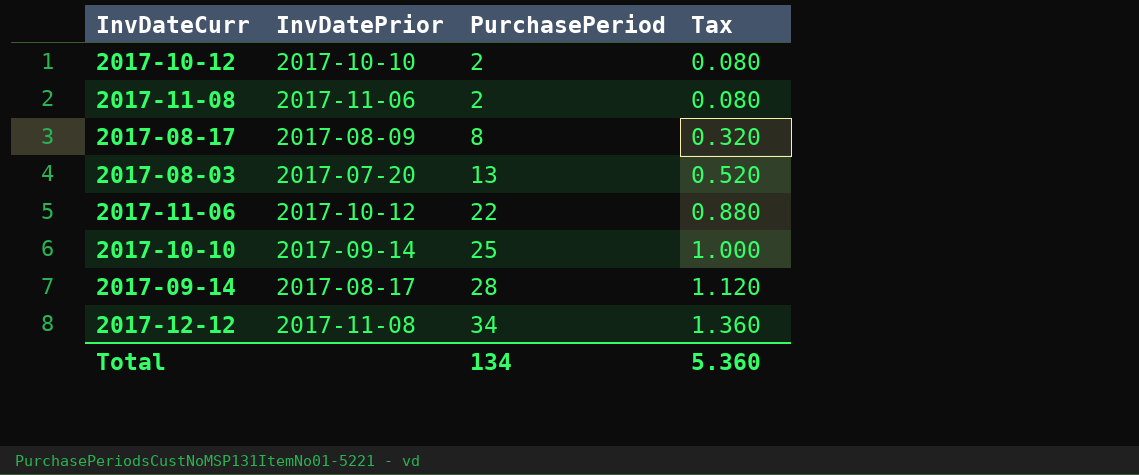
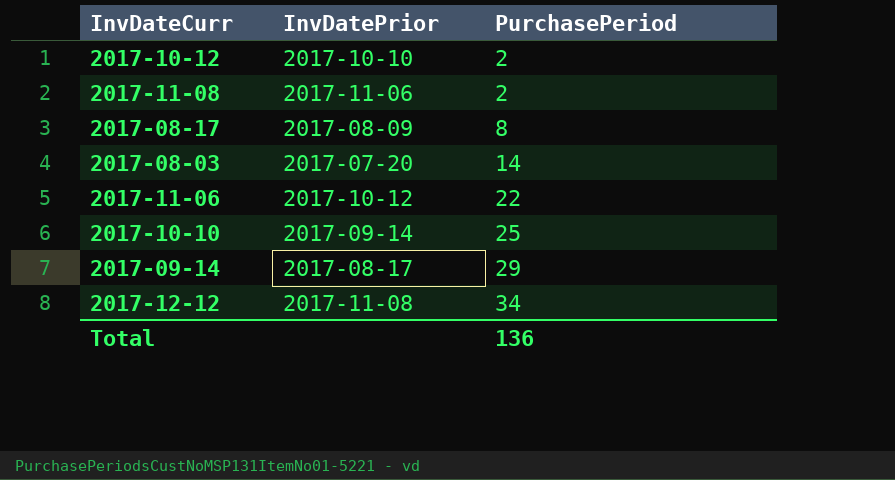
column Tax | formula: [PurchasePeriod] * 0.04 -> none
2017-08-03 | PurchasePeriod: 13 -> 14
2017-09-14 | PurchasePeriod: 28 -> 29
Total | PurchasePeriod: 134 -> 136

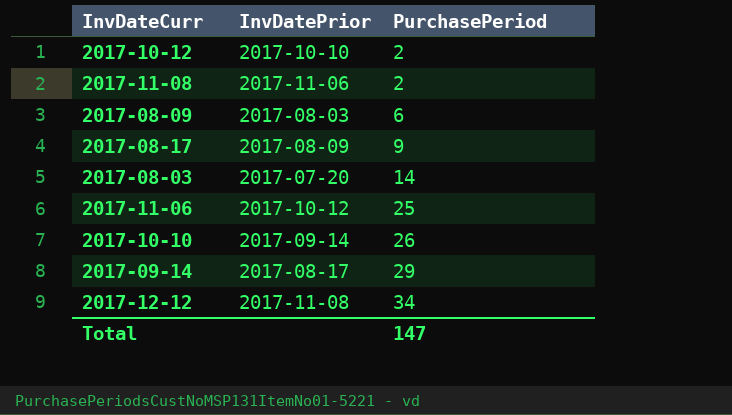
row 2017-08-09: none -> 2017-08-03 | 6
2017-08-17 | PurchasePeriod: 8 -> 9
2017-11-06 | PurchasePeriod: 22 -> 25
2017-10-10 | PurchasePeriod: 25 -> 26
Total | PurchasePeriod: 136 -> 147

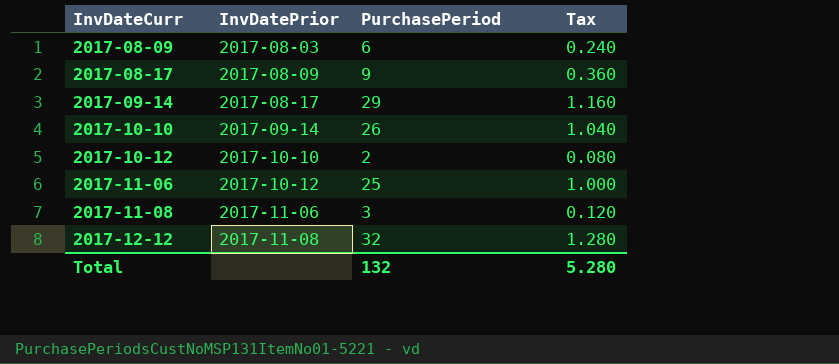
row order: PurchasePeriod ascending -> InvDateCurr ascending
column Tax | formula: none -> [PurchasePeriod] * 0.04
row 2017-08-03: 2017-07-20 | 14 -> none
2017-11-08 | PurchasePeriod: 2 -> 3
2017-12-12 | PurchasePeriod: 34 -> 32
Total | PurchasePeriod: 147 -> 132

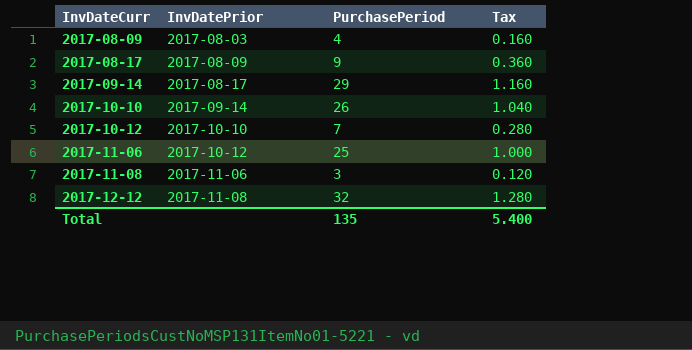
2017-08-09 | PurchasePeriod: 6 -> 4
2017-08-09 | Tax: 0.240 -> 0.160
2017-10-12 | PurchasePeriod: 2 -> 7
2017-10-12 | Tax: 0.080 -> 0.280
Total | PurchasePeriod: 132 -> 135
Total | Tax: 5.280 -> 5.400

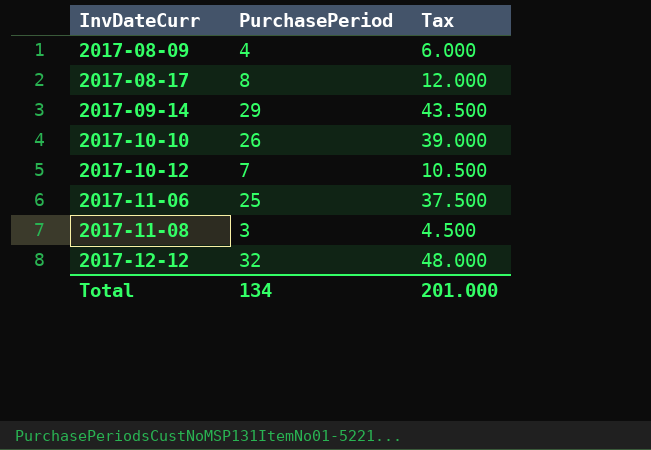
column InvDatePrior | position: 2 -> none
column Tax | formula: [PurchasePeriod] * 0.04 -> [PurchasePeriod] * 1.5
2017-08-17 | PurchasePeriod: 9 -> 8
Total | PurchasePeriod: 135 -> 134
Total | Tax: 5.400 -> 201.000

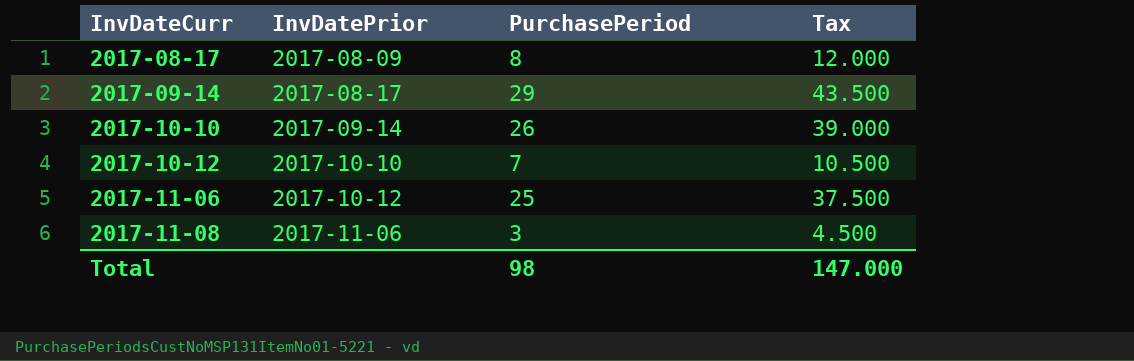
column InvDatePrior | position: none -> 2
row 2017-08-09: 4 | 6.000 -> none
row 2017-12-12: 32 | 48.000 -> none
Total | PurchasePeriod: 134 -> 98
Total | Tax: 201.000 -> 147.000

